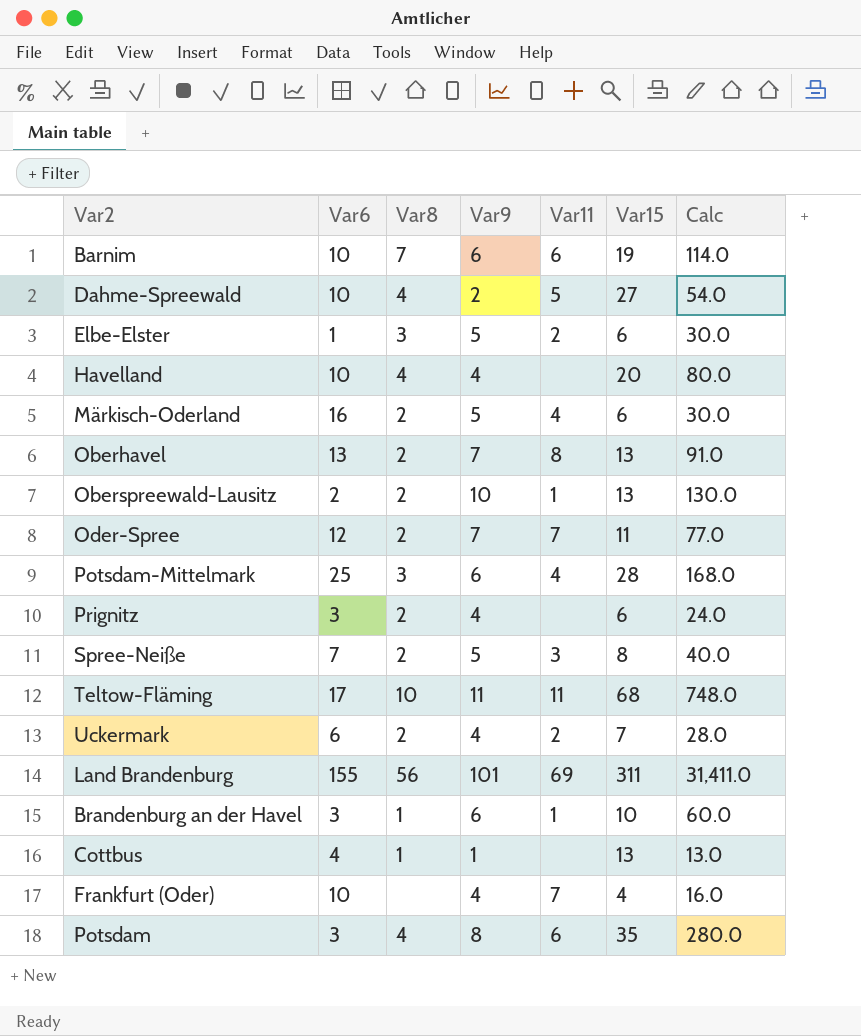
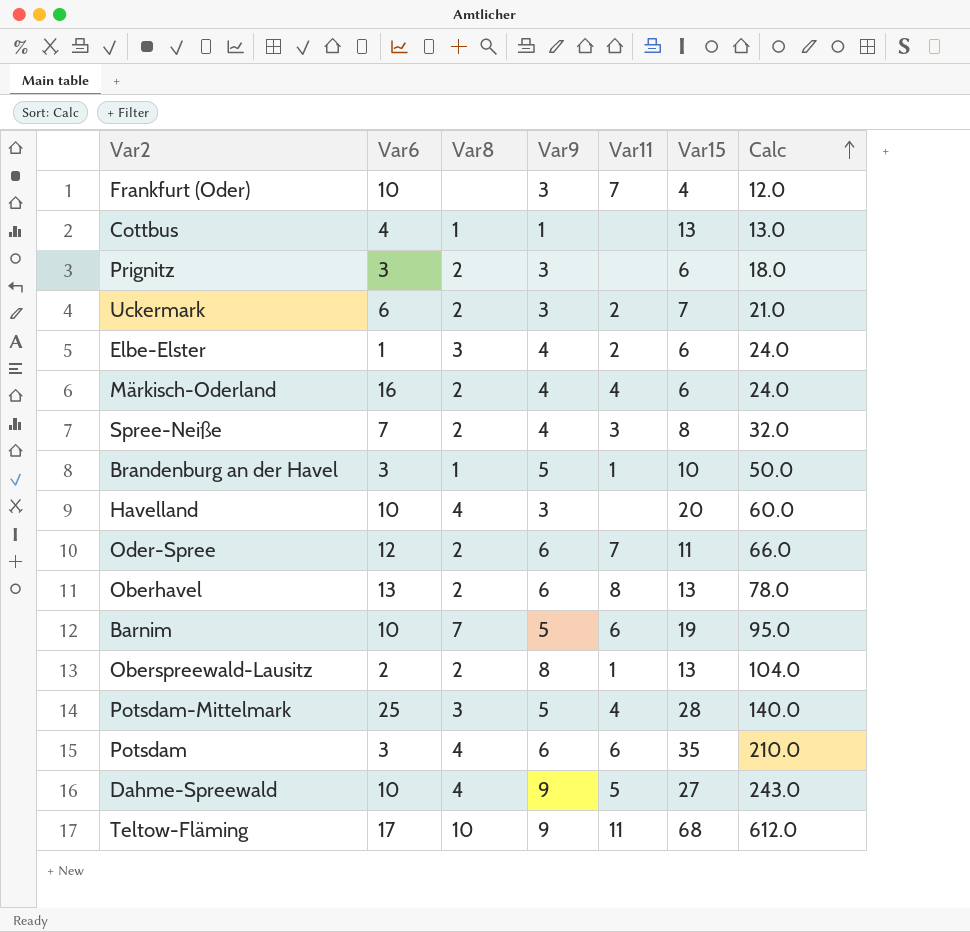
row order: none -> Calc ascending
row Land Brandenburg: 155 | 56 | 101 | 69 | 311 | 31,411.0 -> none
Frankfurt (Oder) | Var9: 4 -> 3
Frankfurt (Oder) | Calc: 16.0 -> 12.0
Prignitz | Var9: 4 -> 3
Prignitz | Calc: 24.0 -> 18.0
Uckermark | Var9: 4 -> 3
Uckermark | Calc: 28.0 -> 21.0
Elbe-Elster | Var9: 5 -> 4
Elbe-Elster | Calc: 30.0 -> 24.0
Märkisch-Oderland | Var9: 5 -> 4
Märkisch-Oderland | Calc: 30.0 -> 24.0
Spree-Neiße | Var9: 5 -> 4
Spree-Neiße | Calc: 40.0 -> 32.0
Brandenburg an der Havel | Var9: 6 -> 5
Brandenburg an der Havel | Calc: 60.0 -> 50.0
Havelland | Var9: 4 -> 3
Havelland | Calc: 80.0 -> 60.0
Oder-Spree | Var9: 7 -> 6
Oder-Spree | Calc: 77.0 -> 66.0
Oberhavel | Var9: 7 -> 6
Oberhavel | Calc: 91.0 -> 78.0
Barnim | Var9: 6 -> 5
Barnim | Calc: 114.0 -> 95.0
Oberspreewald-Lausitz | Var9: 10 -> 8
Oberspreewald-Lausitz | Calc: 130.0 -> 104.0
Potsdam-Mittelmark | Var9: 6 -> 5
Potsdam-Mittelmark | Calc: 168.0 -> 140.0
Potsdam | Var9: 8 -> 6
Potsdam | Calc: 280.0 -> 210.0
Dahme-Spreewald | Var9: 2 -> 9
Dahme-Spreewald | Calc: 54.0 -> 243.0
Teltow-Fläming | Var9: 11 -> 9
Teltow-Fläming | Calc: 748.0 -> 612.0

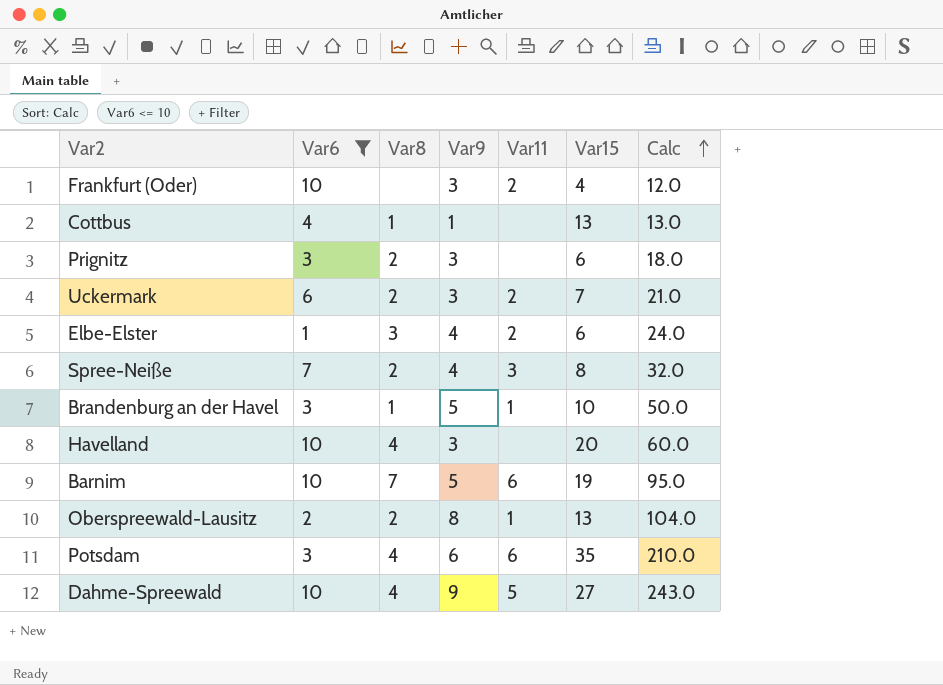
filter: none -> Var6 <= 10
Frankfurt (Oder) | Var11: 7 -> 2

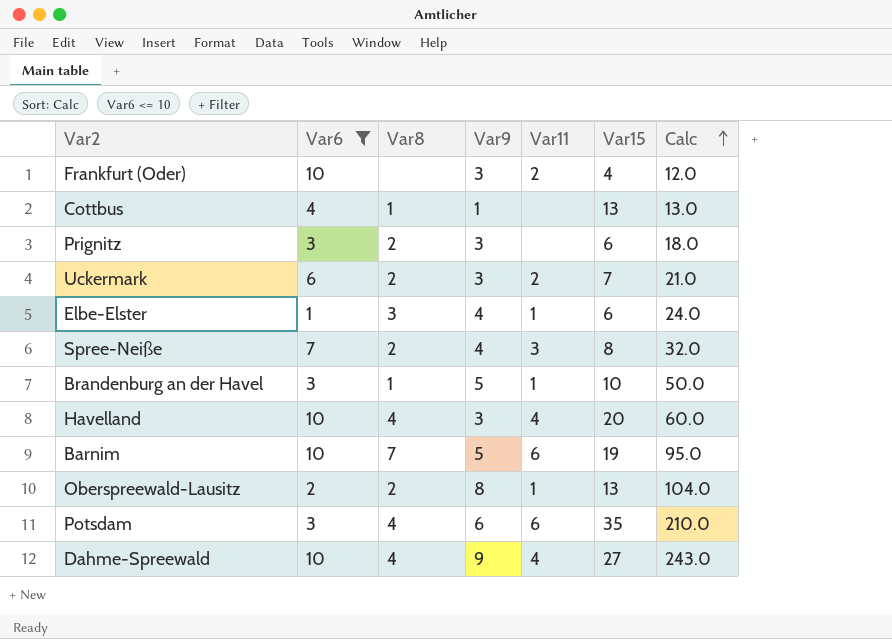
Elbe-Elster | Var11: 2 -> 1
Havelland | Var11: none -> 4
Dahme-Spreewald | Var11: 5 -> 4

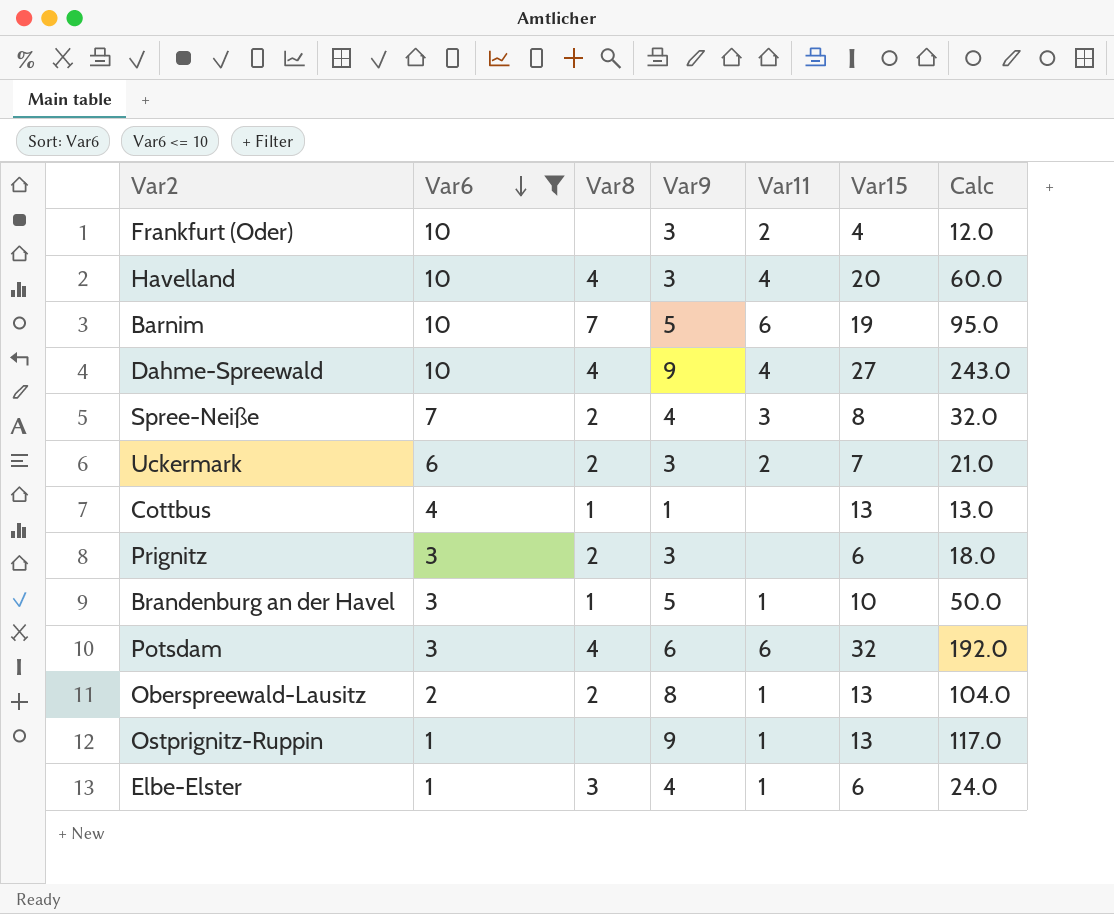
row order: Calc ascending -> Var6 descending
Potsdam | Var15: 35 -> 32
Potsdam | Calc: 210.0 -> 192.0
row Ostprignitz-Ruppin: none -> 1 | none | 9 | 1 | 13 | 117.0

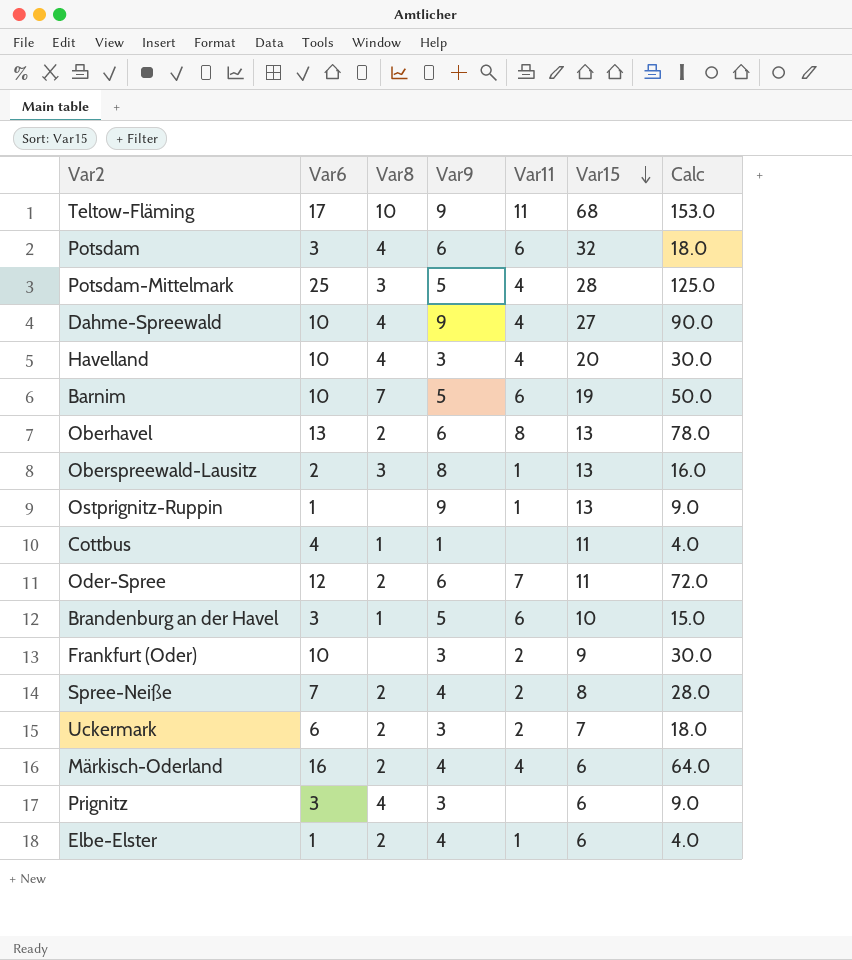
filter: Var6 <= 10 -> none
row order: Var6 descending -> Var15 descending
column Calc | formula: [Var9] * [Var15] -> [Var6] * [Var9]
Oberspreewald-Lausitz | Var8: 2 -> 3
Cottbus | Var15: 13 -> 11
Brandenburg an der Havel | Var11: 1 -> 6
Frankfurt (Oder) | Var15: 4 -> 9
Spree-Neiße | Var11: 3 -> 2
Prignitz | Var8: 2 -> 4
Elbe-Elster | Var8: 3 -> 2

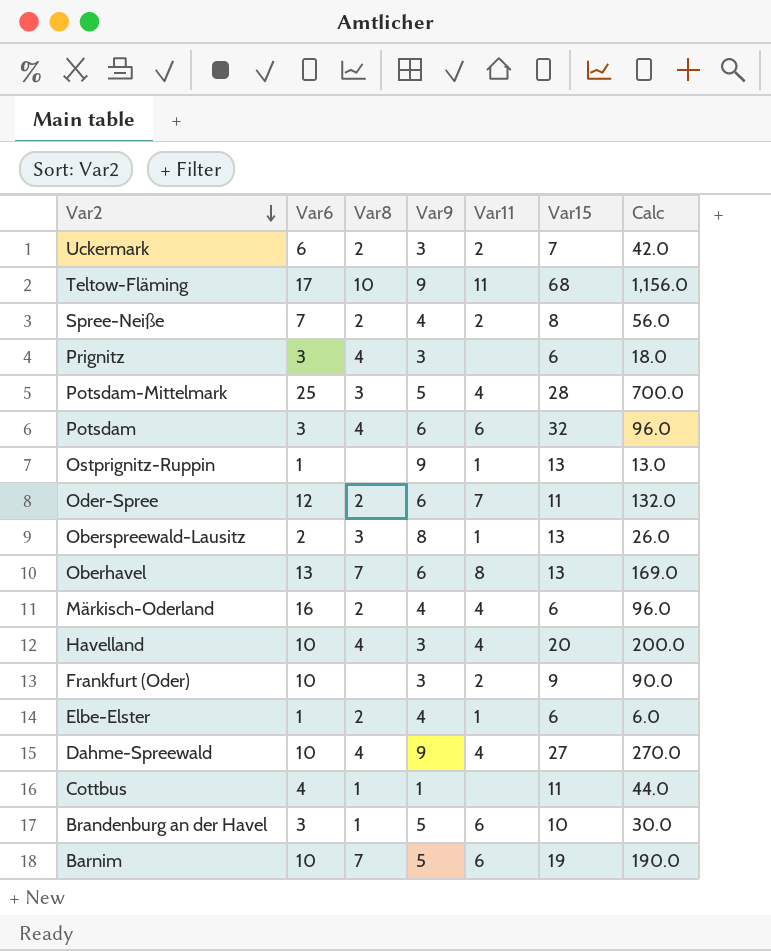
row order: Var15 descending -> Var2 descending
column Calc | formula: [Var6] * [Var9] -> [Var6] * [Var15]
Oberhavel | Var8: 2 -> 7

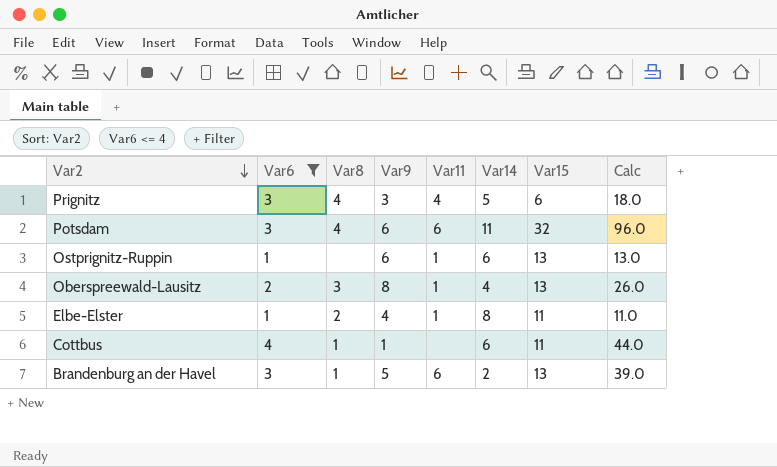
filter: none -> Var6 <= 4
column Var14 | position: none -> 6
Prignitz | Var11: none -> 4
Ostprignitz-Ruppin | Var9: 9 -> 6
Elbe-Elster | Var15: 6 -> 11
Elbe-Elster | Calc: 6.0 -> 11.0
Brandenburg an der Havel | Var15: 10 -> 13
Brandenburg an der Havel | Calc: 30.0 -> 39.0

